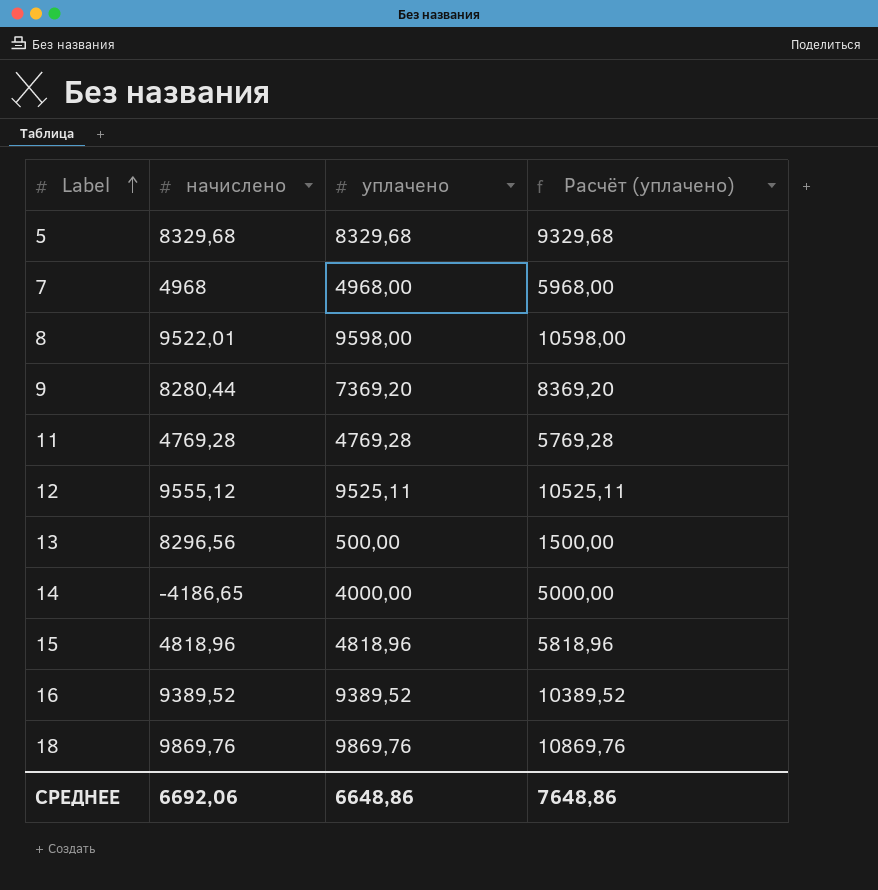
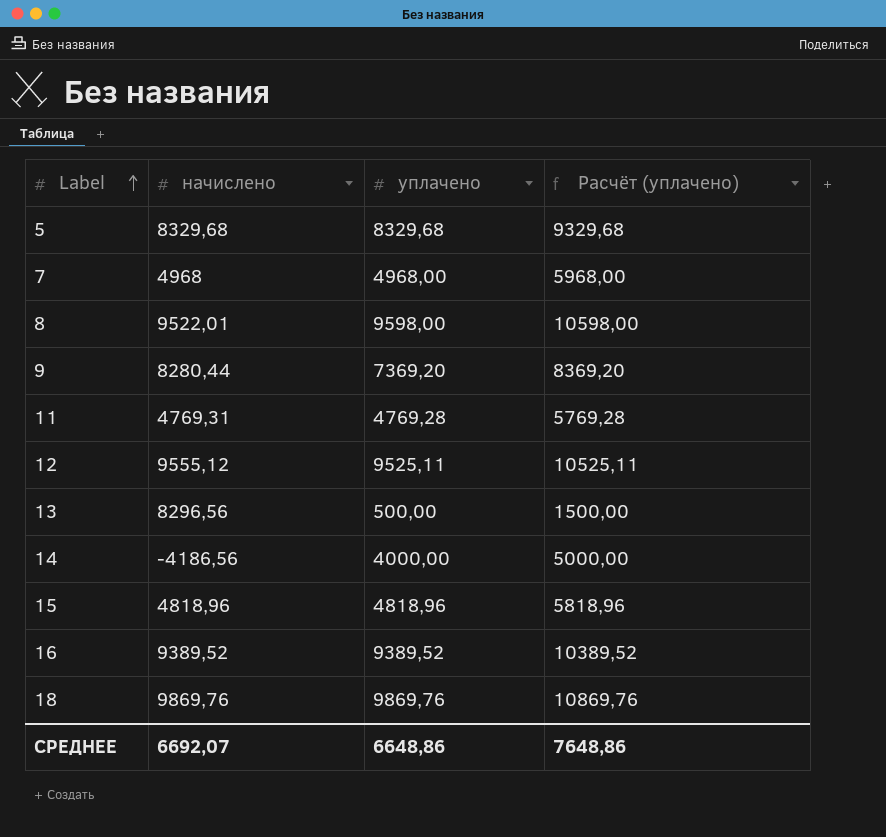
11 | начислено: 4769,28 -> 4769,31
14 | начислено: -4186,65 -> -4186,56
СРЕДНЕЕ | начислено: 6692,06 -> 6692,07

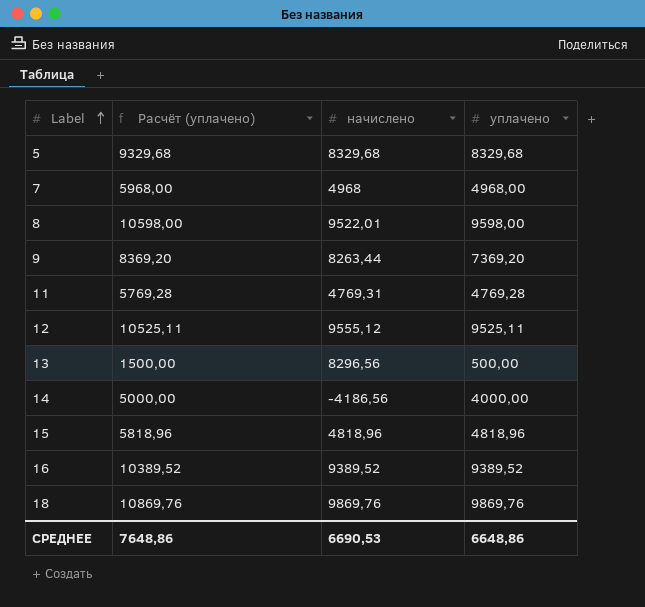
column Расчёт (уплачено) | position: 4 -> 2
9 | начислено: 8280,44 -> 8263,44
СРЕДНЕЕ | начислено: 6692,07 -> 6690,53

